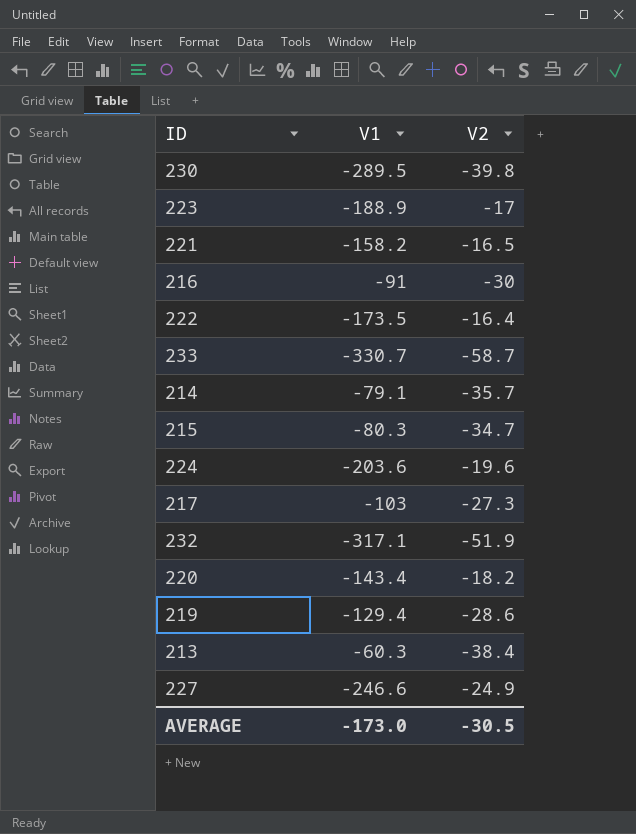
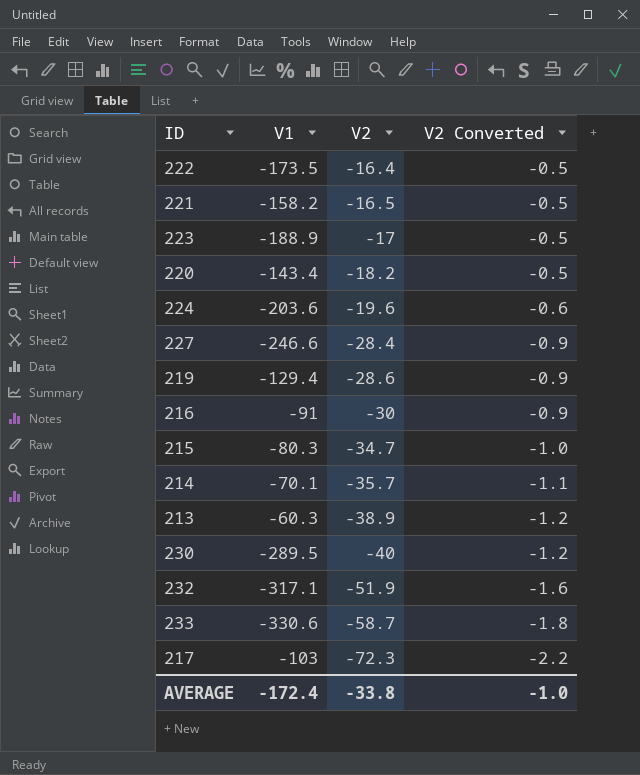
row order: none -> V2 descending
column V2 Converted | formula: none -> [V2] * 0.03
227 | V2: -24.9 -> -28.4
214 | V1: -79.1 -> -70.1
213 | V2: -38.4 -> -38.9
230 | V2: -39.8 -> -40
233 | V1: -330.7 -> -330.6
217 | V2: -27.3 -> -72.3
AVERAGE | V1: -173.0 -> -172.4
AVERAGE | V2: -30.5 -> -33.8

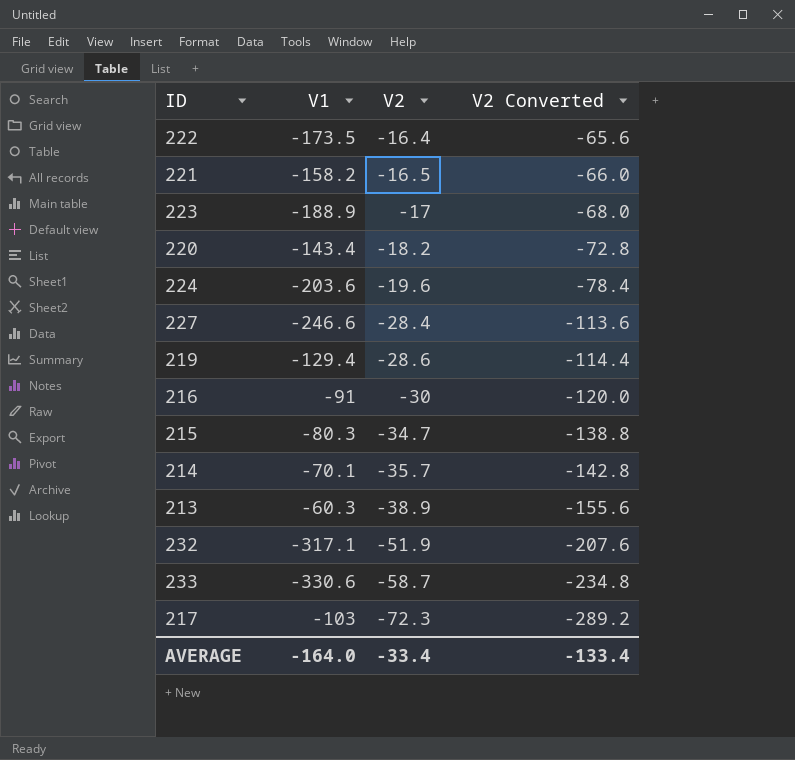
column V2 Converted | formula: [V2] * 0.03 -> [V2] * 4
row 230: -289.5 | -40 | -1.2 -> none
AVERAGE | V1: -172.4 -> -164.0
AVERAGE | V2: -33.8 -> -33.4
AVERAGE | V2 Converted: -1.0 -> -133.4

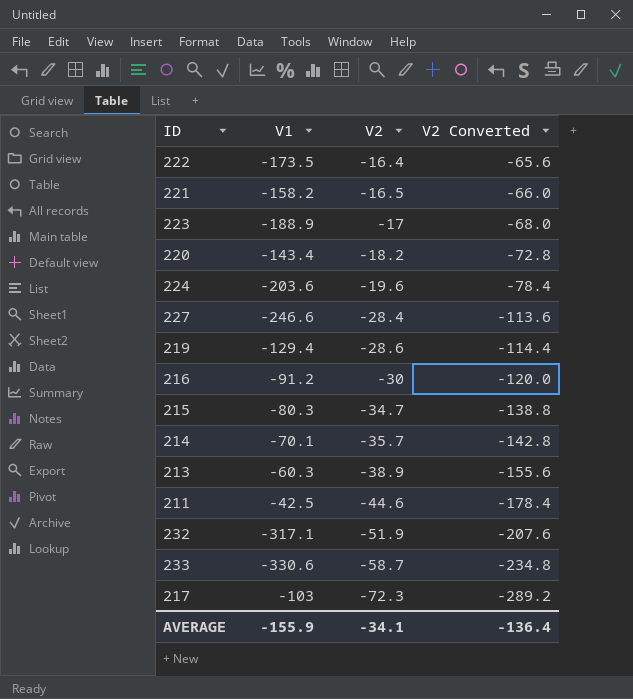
216 | V1: -91 -> -91.2
row 211: none -> -42.5 | -44.6 | -178.4
AVERAGE | V1: -164.0 -> -155.9
AVERAGE | V2: -33.4 -> -34.1
AVERAGE | V2 Converted: -133.4 -> -136.4

